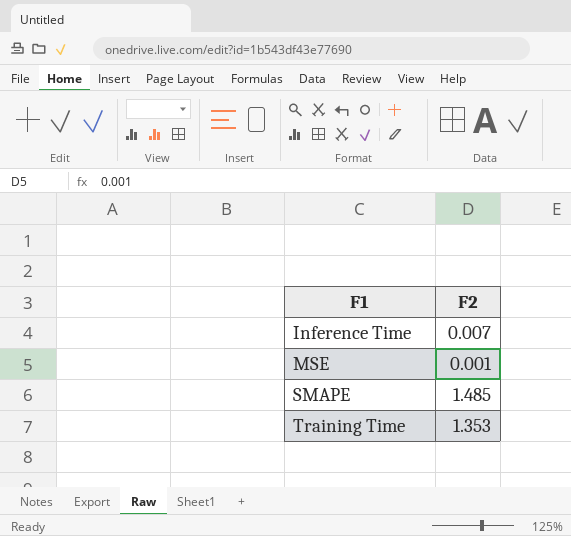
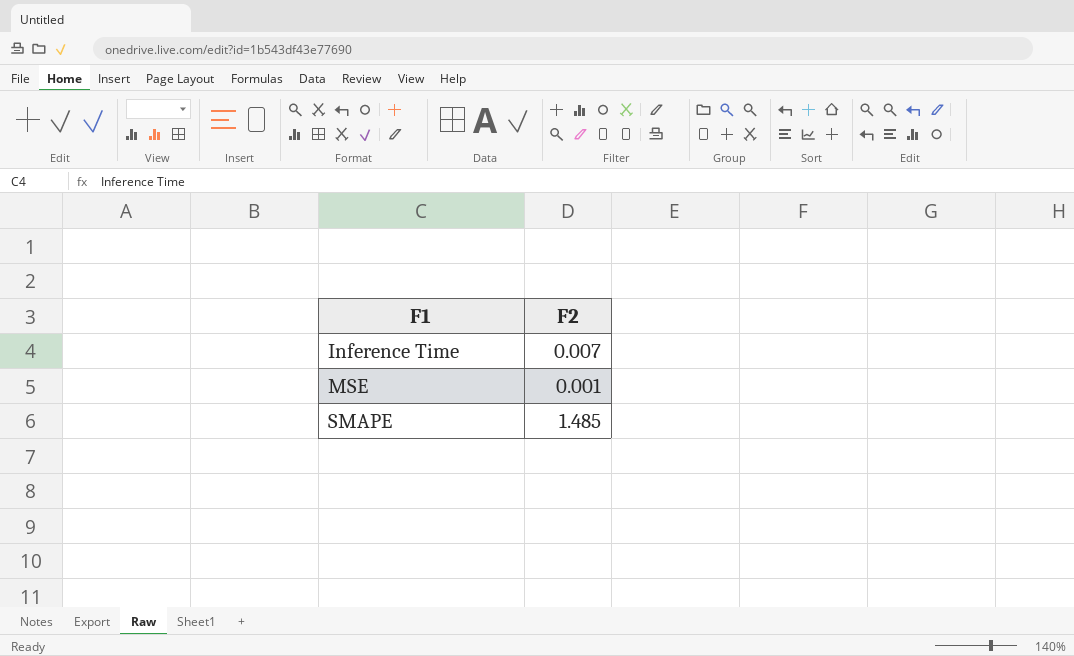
row Training Time: 1.353 -> none

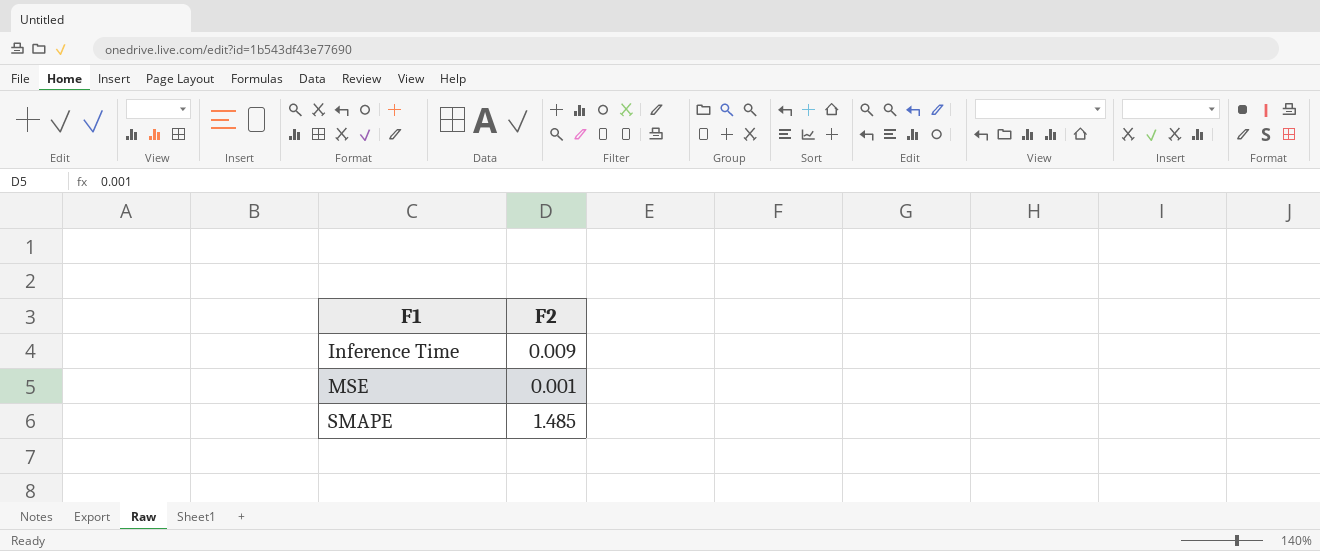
Inference Time | F2: 0.007 -> 0.009

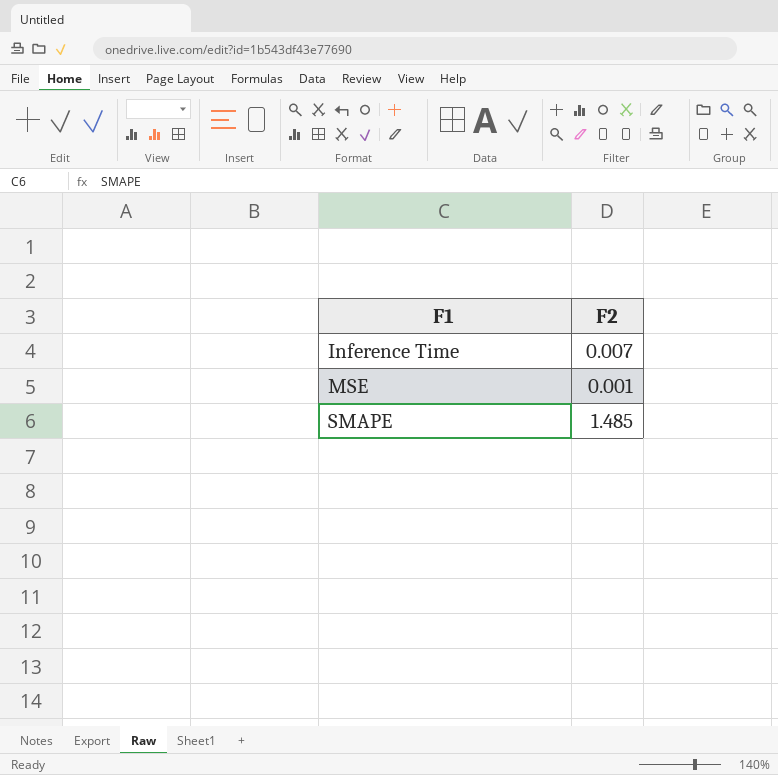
Inference Time | F2: 0.009 -> 0.007

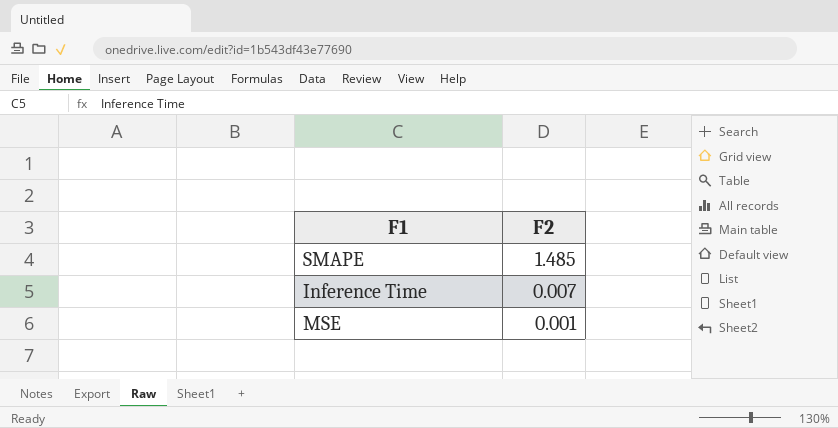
row order: F1 ascending -> F2 descending

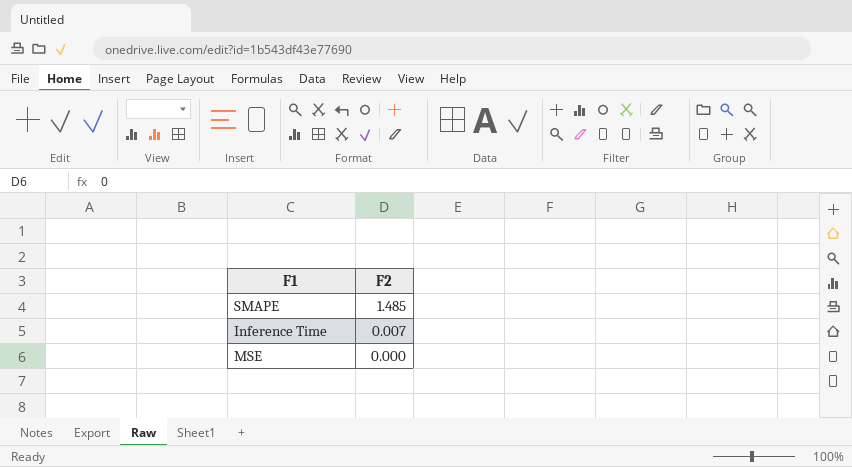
MSE | F2: 0.001 -> 0.000

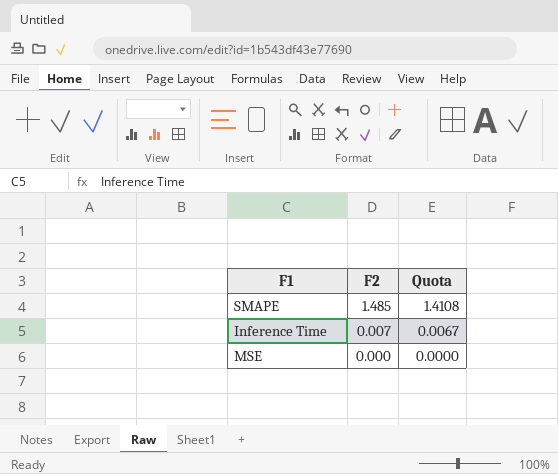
column Quota | formula: none -> [F2] * 0.95

